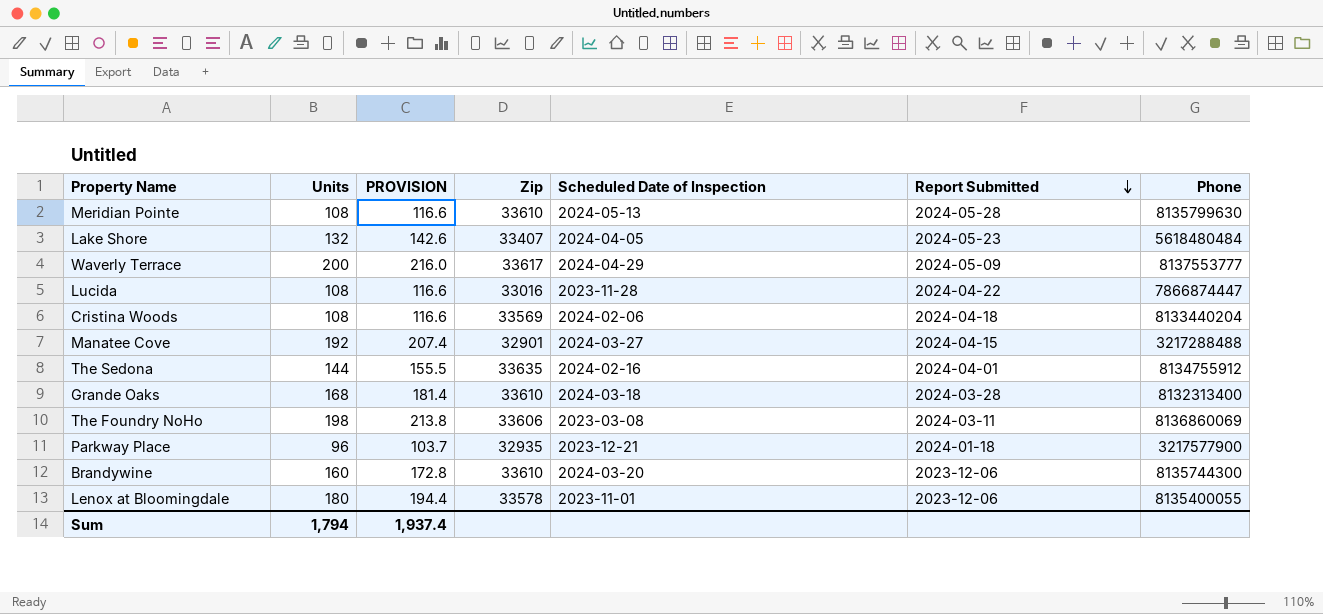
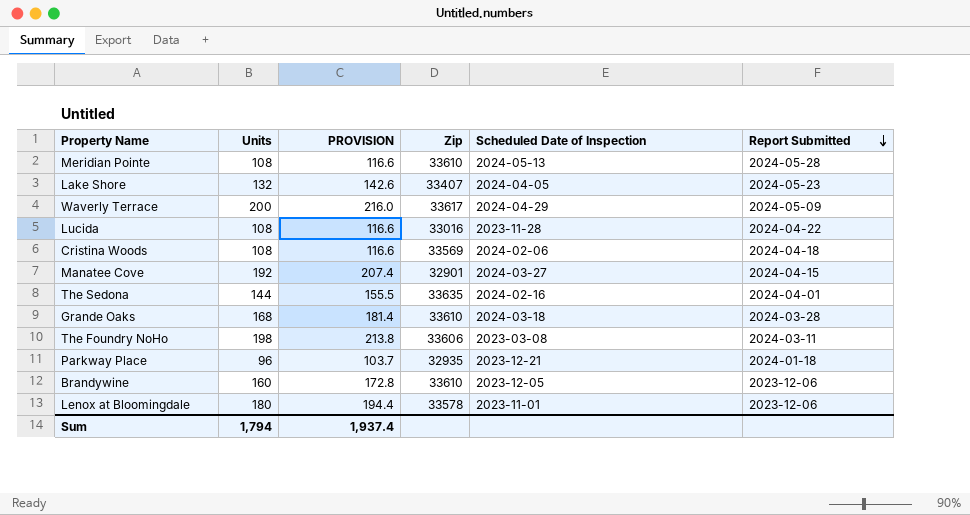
column Phone | position: 7 -> none
Brandywine | Scheduled Date of Inspection: 2024-03-20 -> 2023-12-05

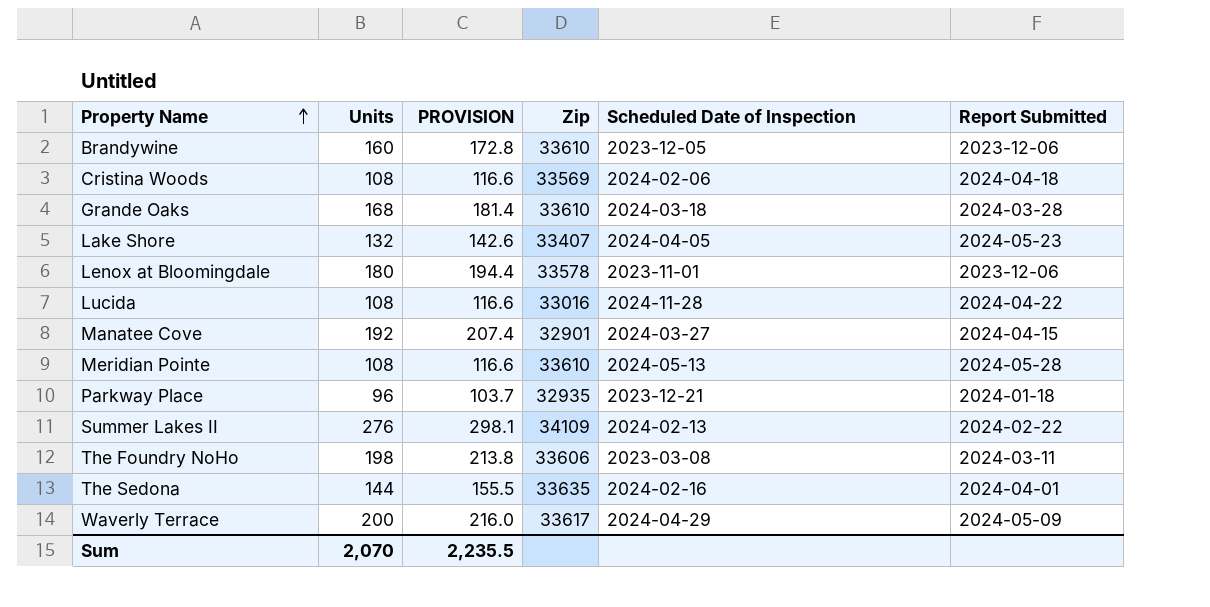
row order: Report Submitted descending -> Property Name ascending
Lucida | Scheduled Date of Inspection: 2023-11-28 -> 2024-11-28
row Summer Lakes II: none -> 276 | 298.1 | 34109 | 2024-02-13 | 2024-02-22
Sum | Units: 1,794 -> 2,070
Sum | PROVISION: 1,937.4 -> 2,235.5

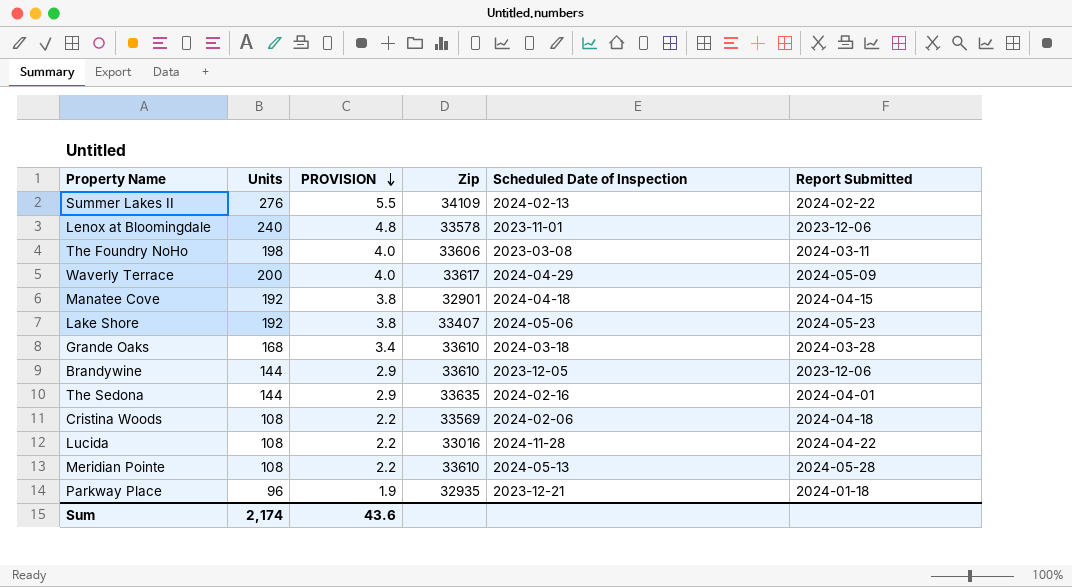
row order: Property Name ascending -> PROVISION descending
column PROVISION | formula: [Units] * 1.08 -> [Units] * 0.02
Lenox at Bloomingdale | Units: 180 -> 240
Manatee Cove | Scheduled Date of Inspection: 2024-03-27 -> 2024-04-18
Lake Shore | Units: 132 -> 192
Lake Shore | Scheduled Date of Inspection: 2024-04-05 -> 2024-05-06
Brandywine | Units: 160 -> 144
Sum | Units: 2,070 -> 2,174
Sum | PROVISION: 2,235.5 -> 43.6

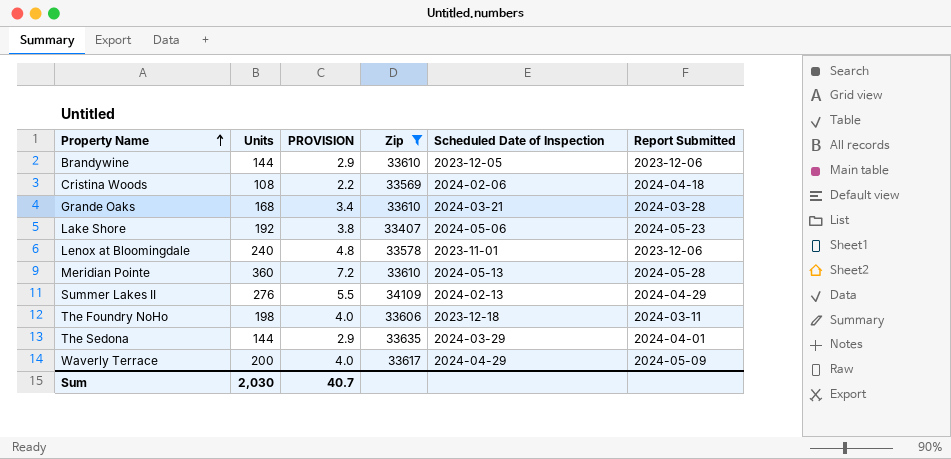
filter: none -> Zip >= 33407
row order: PROVISION descending -> Property Name ascending
Grande Oaks | Scheduled Date of Inspection: 2024-03-18 -> 2024-03-21
Meridian Pointe | Units: 108 -> 360
Meridian Pointe | PROVISION: 2.2 -> 7.2
Summer Lakes II | Report Submitted: 2024-02-22 -> 2024-04-29
The Foundry NoHo | Scheduled Date of Inspection: 2023-03-08 -> 2023-12-18
The Sedona | Scheduled Date of Inspection: 2024-02-16 -> 2024-03-29
Sum | Units: 2,174 -> 2,030
Sum | PROVISION: 43.6 -> 40.7

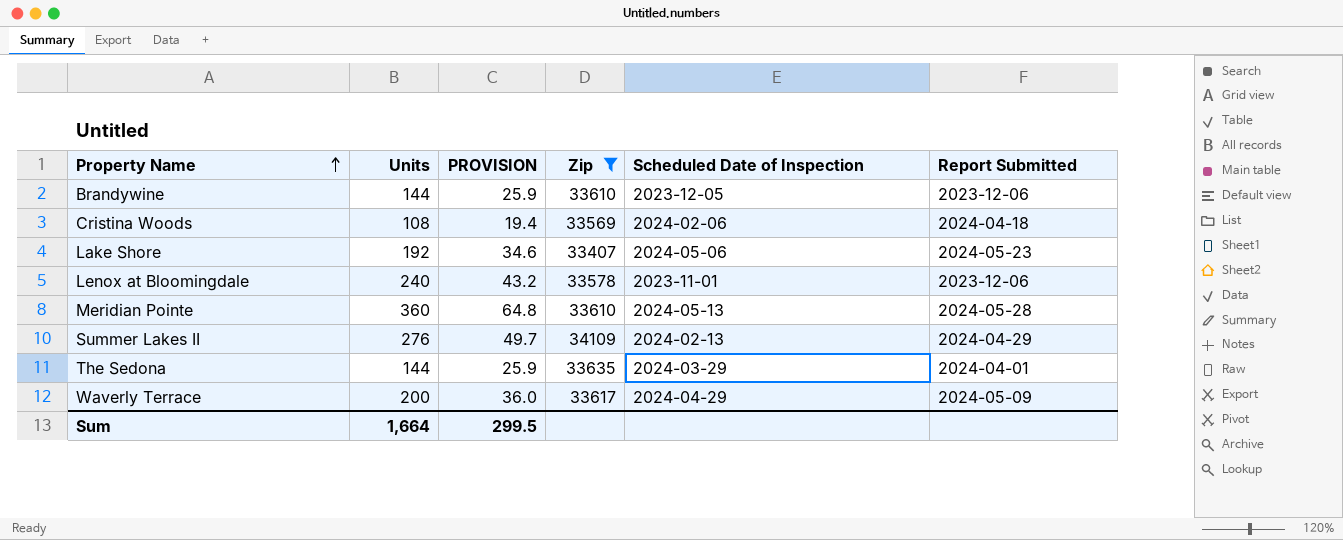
column PROVISION | formula: [Units] * 0.02 -> [Units] * 0.18
row Grande Oaks: 168 | 3.4 | 33610 | 2024-03-21 | 2024-03-28 -> none
row The Foundry NoHo: 198 | 4.0 | 33606 | 2023-12-18 | 2024-03-11 -> none
Sum | Units: 2,030 -> 1,664
Sum | PROVISION: 40.7 -> 299.5

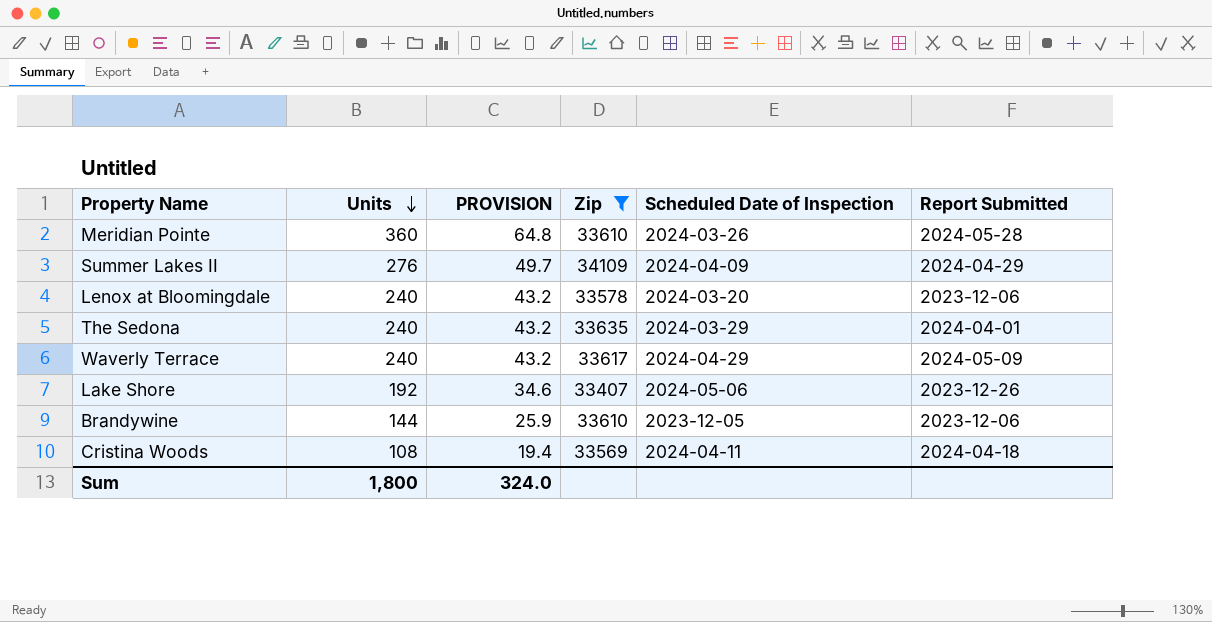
row order: Property Name ascending -> Units descending
Meridian Pointe | Scheduled Date of Inspection: 2024-05-13 -> 2024-03-26
Summer Lakes II | Scheduled Date of Inspection: 2024-02-13 -> 2024-04-09
Lenox at Bloomingdale | Scheduled Date of Inspection: 2023-11-01 -> 2024-03-20
The Sedona | Units: 144 -> 240
The Sedona | PROVISION: 25.9 -> 43.2
Waverly Terrace | Units: 200 -> 240
Waverly Terrace | PROVISION: 36.0 -> 43.2
Lake Shore | Report Submitted: 2024-05-23 -> 2023-12-26
Cristina Woods | Scheduled Date of Inspection: 2024-02-06 -> 2024-04-11
Sum | Units: 1,664 -> 1,800
Sum | PROVISION: 299.5 -> 324.0

